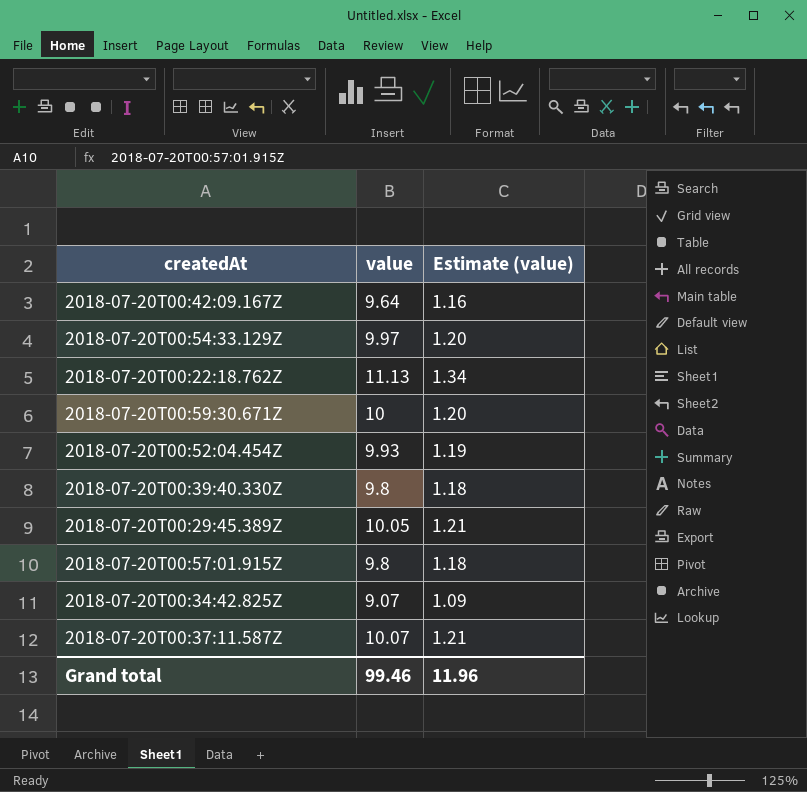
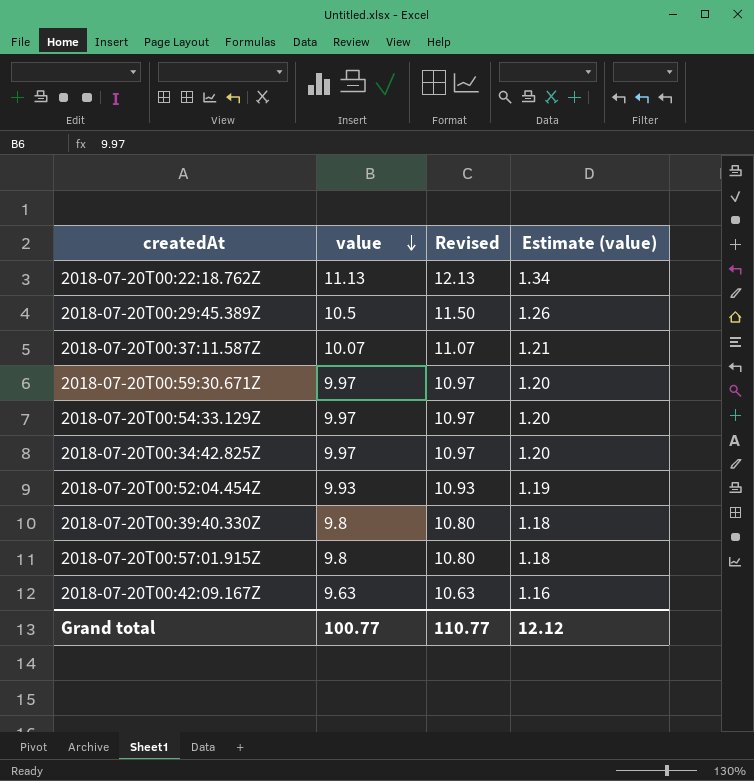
row order: none -> value descending
column Revised | formula: none -> [value] + 1
2018-07-20T00:29:45.389Z | value: 10.05 -> 10.5
2018-07-20T00:29:45.389Z | Estimate (value): 1.21 -> 1.26
2018-07-20T00:59:30.671Z | value: 10 -> 9.97
2018-07-20T00:34:42.825Z | value: 9.07 -> 9.97
2018-07-20T00:34:42.825Z | Estimate (value): 1.09 -> 1.20
2018-07-20T00:42:09.167Z | value: 9.64 -> 9.63
Grand total | value: 99.46 -> 100.77
Grand total | Estimate (value): 11.96 -> 12.12

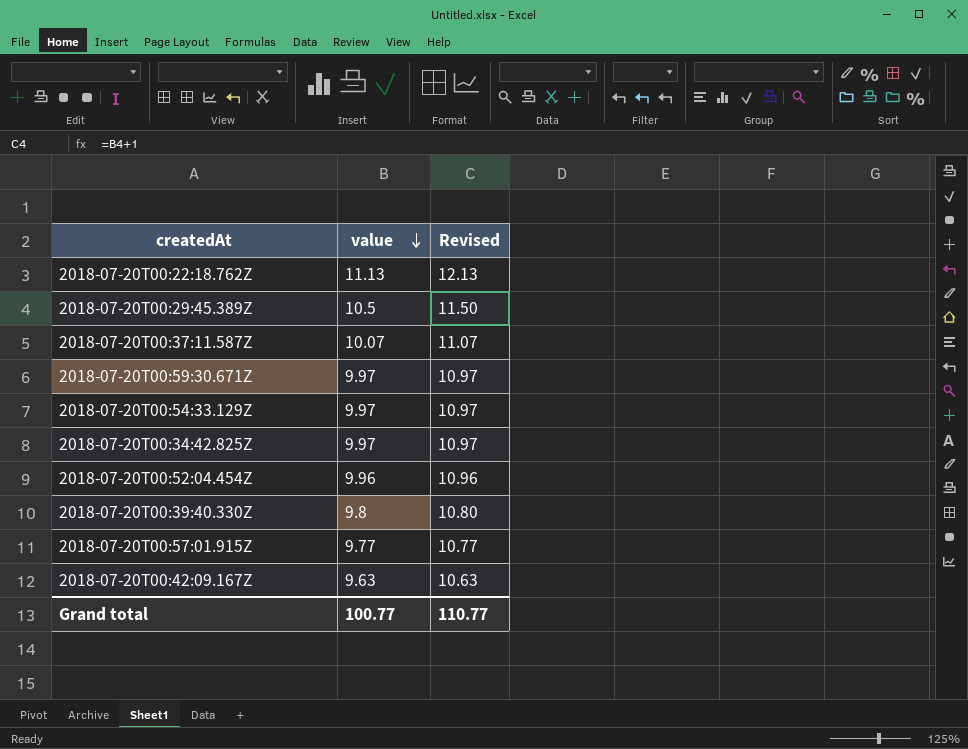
column Estimate (value) | formula: [value] * 0.12 -> none
2018-07-20T00:52:04.454Z | value: 9.93 -> 9.96
2018-07-20T00:52:04.454Z | Revised: 10.93 -> 10.96
2018-07-20T00:57:01.915Z | value: 9.8 -> 9.77
2018-07-20T00:57:01.915Z | Revised: 10.80 -> 10.77

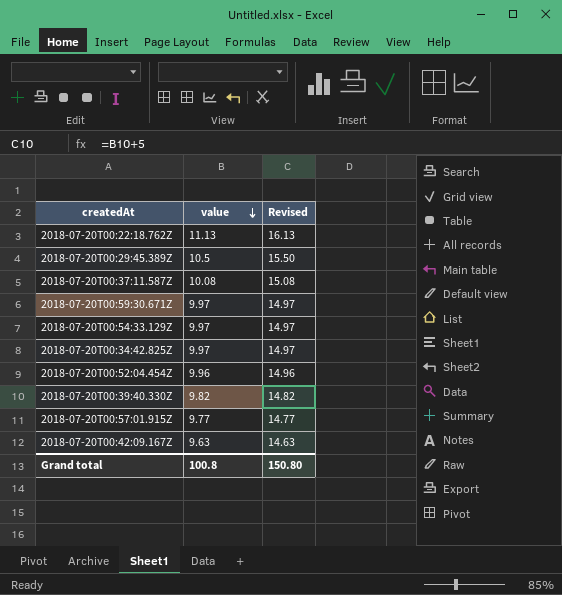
column Revised | formula: [value] + 1 -> [value] + 5
2018-07-20T00:37:11.587Z | value: 10.07 -> 10.08
2018-07-20T00:39:40.330Z | value: 9.8 -> 9.82
Grand total | value: 100.77 -> 100.8
Grand total | Revised: 110.77 -> 150.80

